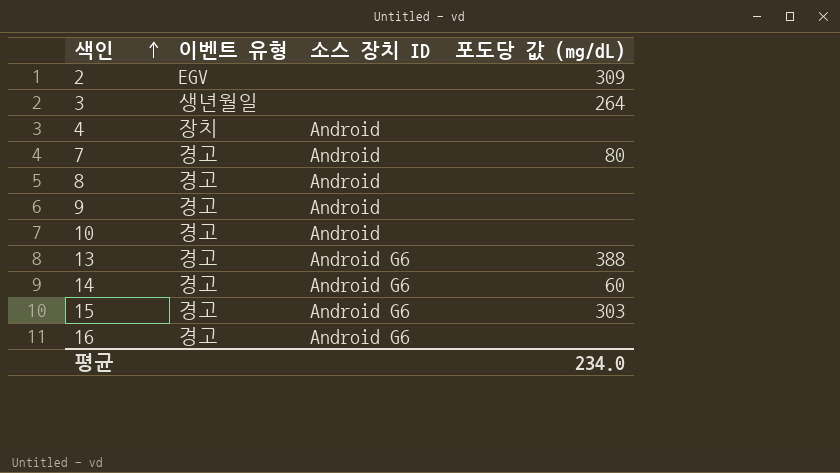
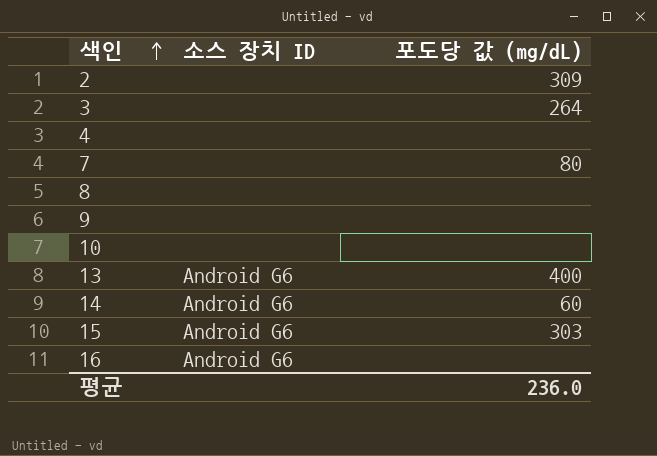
column 이벤트 유형 | position: 2 -> none
4 | 소스 장치 ID: Android -> none
7 | 소스 장치 ID: Android -> none
8 | 소스 장치 ID: Android -> none
9 | 소스 장치 ID: Android -> none
10 | 소스 장치 ID: Android -> none
13 | 포도당 값 (mg/dL): 388 -> 400
평균 | 포도당 값 (mg/dL): 234.0 -> 236.0

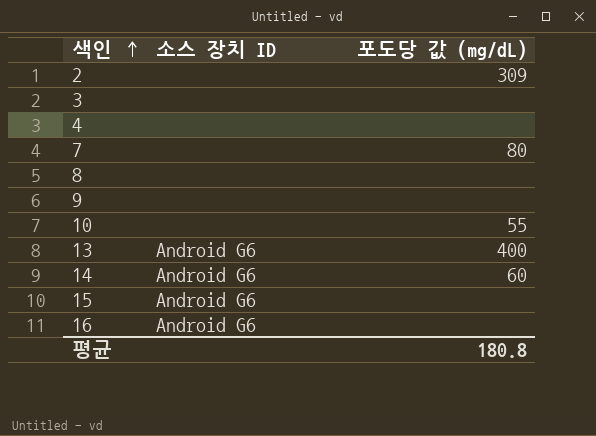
3 | 포도당 값 (mg/dL): 264 -> none
10 | 포도당 값 (mg/dL): none -> 55
15 | 포도당 값 (mg/dL): 303 -> none
평균 | 포도당 값 (mg/dL): 236.0 -> 180.8

